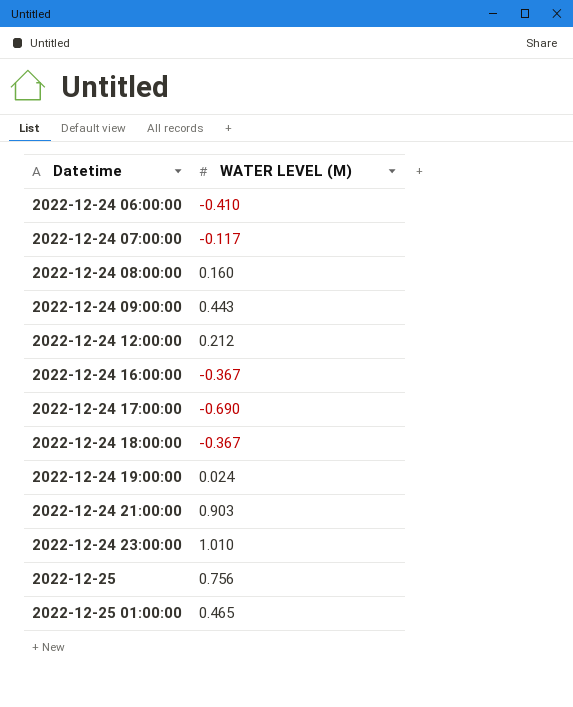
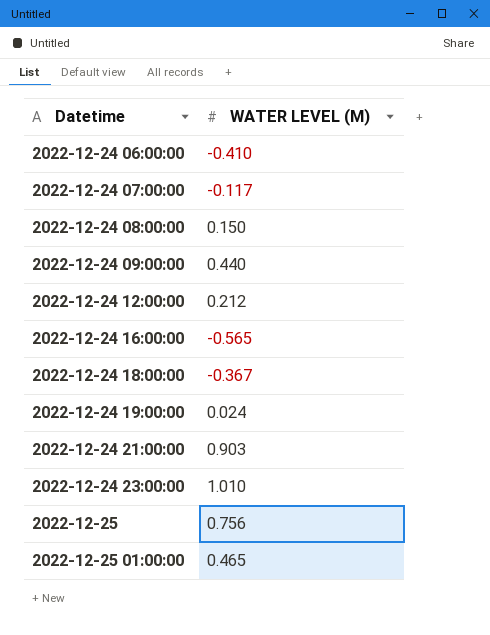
row 2022-12-24 17:00:00: -0.690 -> none
2022-12-24 08:00:00 | WATER LEVEL (M): 0.160 -> 0.150
2022-12-24 09:00:00 | WATER LEVEL (M): 0.443 -> 0.440
2022-12-24 16:00:00 | WATER LEVEL (M): -0.367 -> -0.565

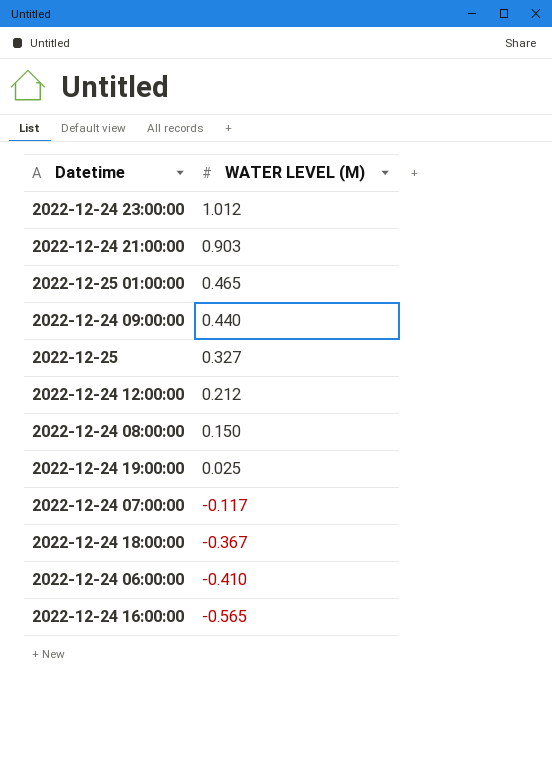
row order: Datetime ascending -> WATER LEVEL (M) descending
2022-12-24 23:00:00 | WATER LEVEL (M): 1.010 -> 1.012
2022-12-25 | WATER LEVEL (M): 0.756 -> 0.327
2022-12-24 19:00:00 | WATER LEVEL (M): 0.024 -> 0.025

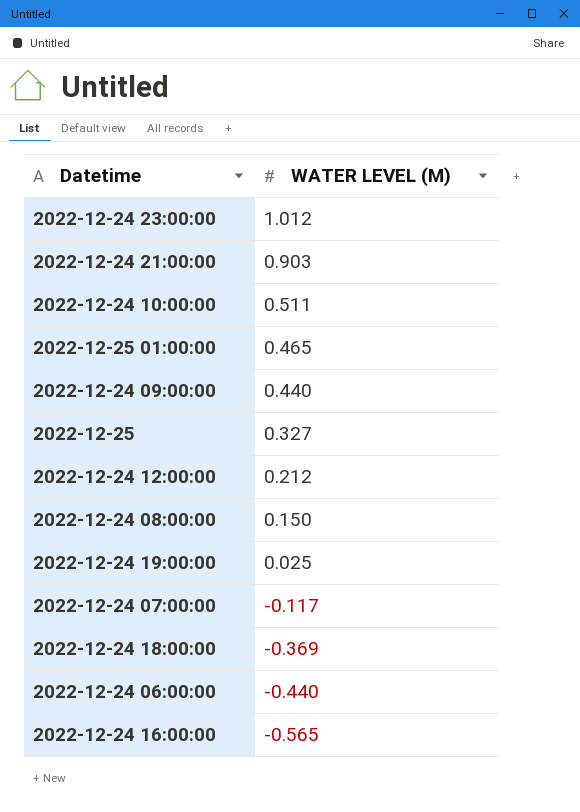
row 2022-12-24 10:00:00: none -> 0.511
2022-12-24 18:00:00 | WATER LEVEL (M): -0.367 -> -0.369
2022-12-24 06:00:00 | WATER LEVEL (M): -0.410 -> -0.440

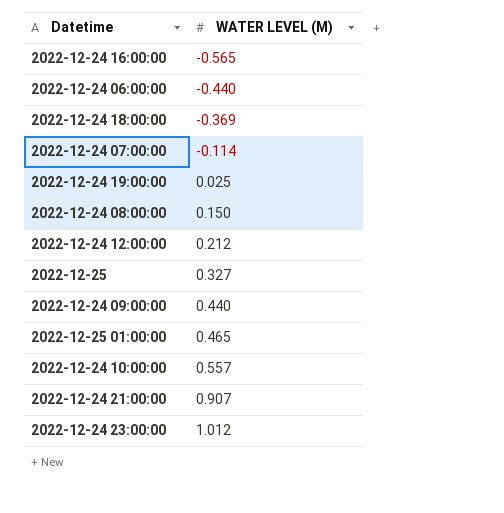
row order: WATER LEVEL (M) descending -> WATER LEVEL (M) ascending
2022-12-24 07:00:00 | WATER LEVEL (M): -0.117 -> -0.114
2022-12-24 10:00:00 | WATER LEVEL (M): 0.511 -> 0.557
2022-12-24 21:00:00 | WATER LEVEL (M): 0.903 -> 0.907

